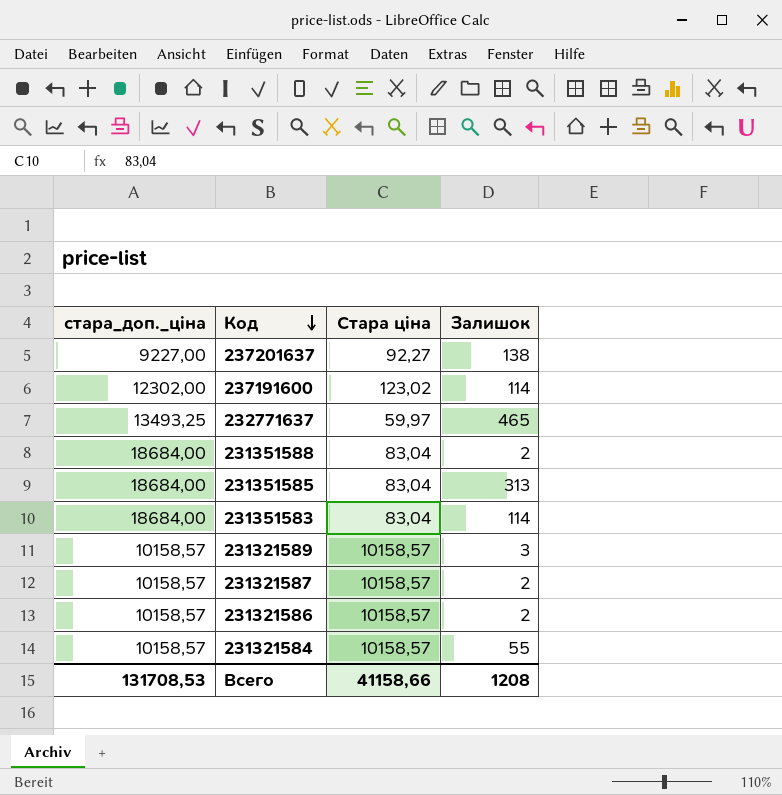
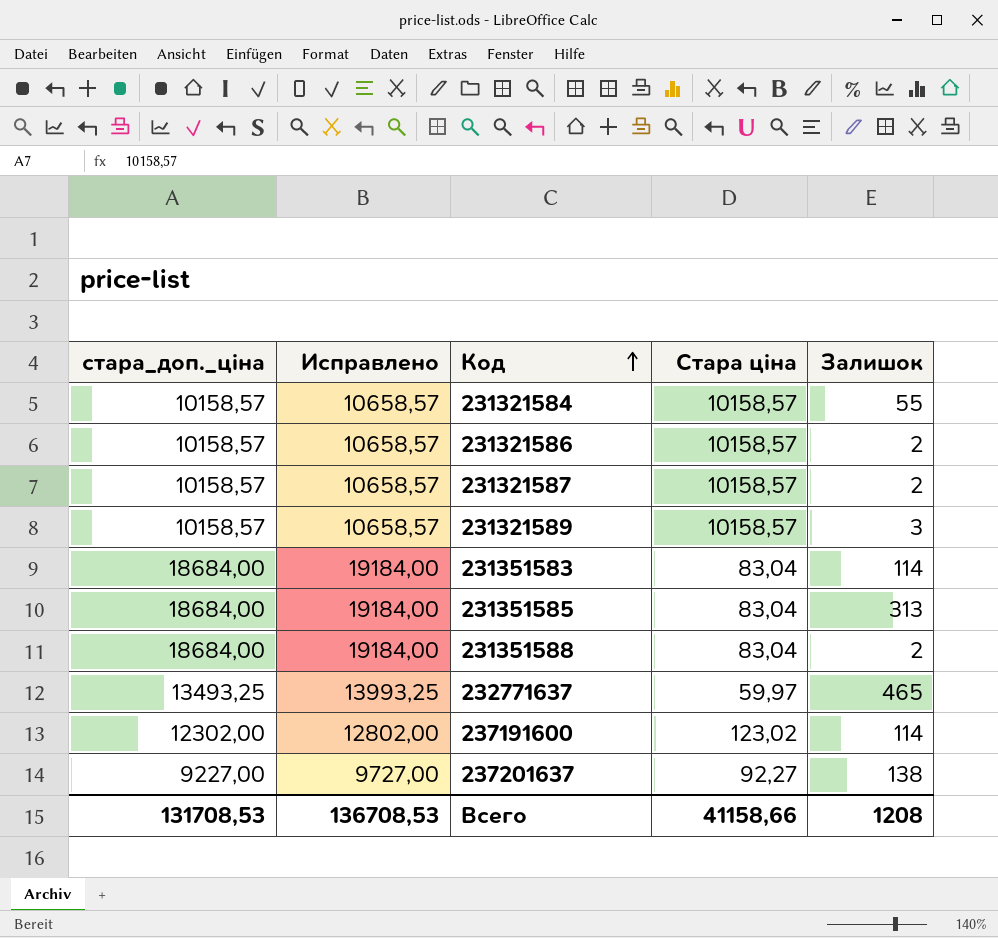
row order: Код descending -> Код ascending
column Исправлено | formula: none -> [стара_доп._ціна] + 500

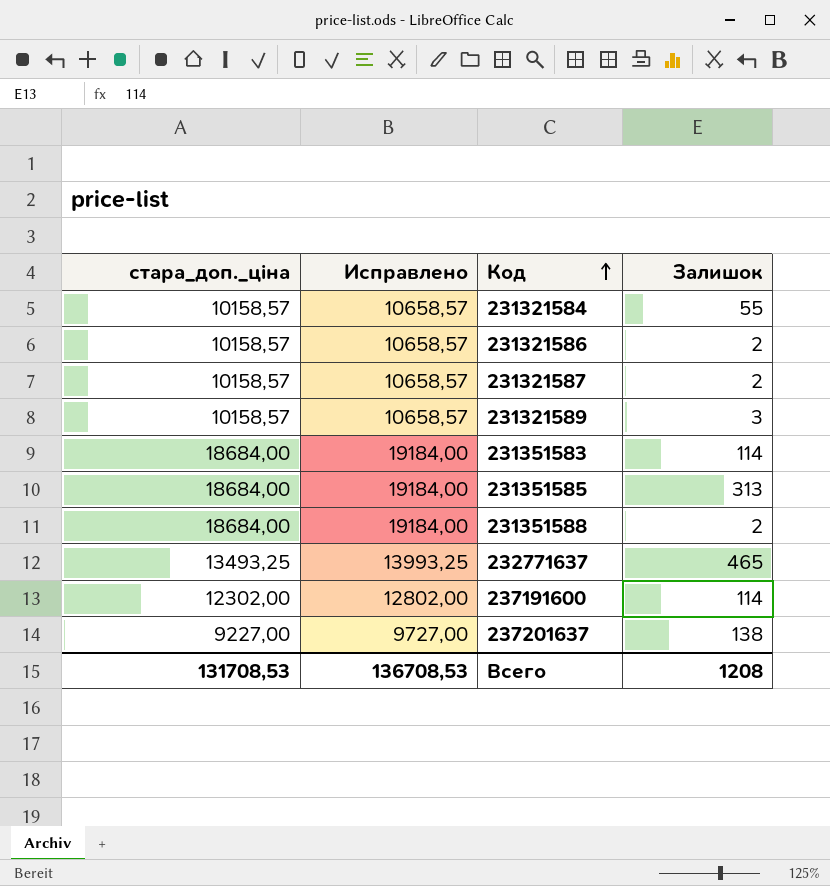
column Стара ціна | position: 4 -> none

